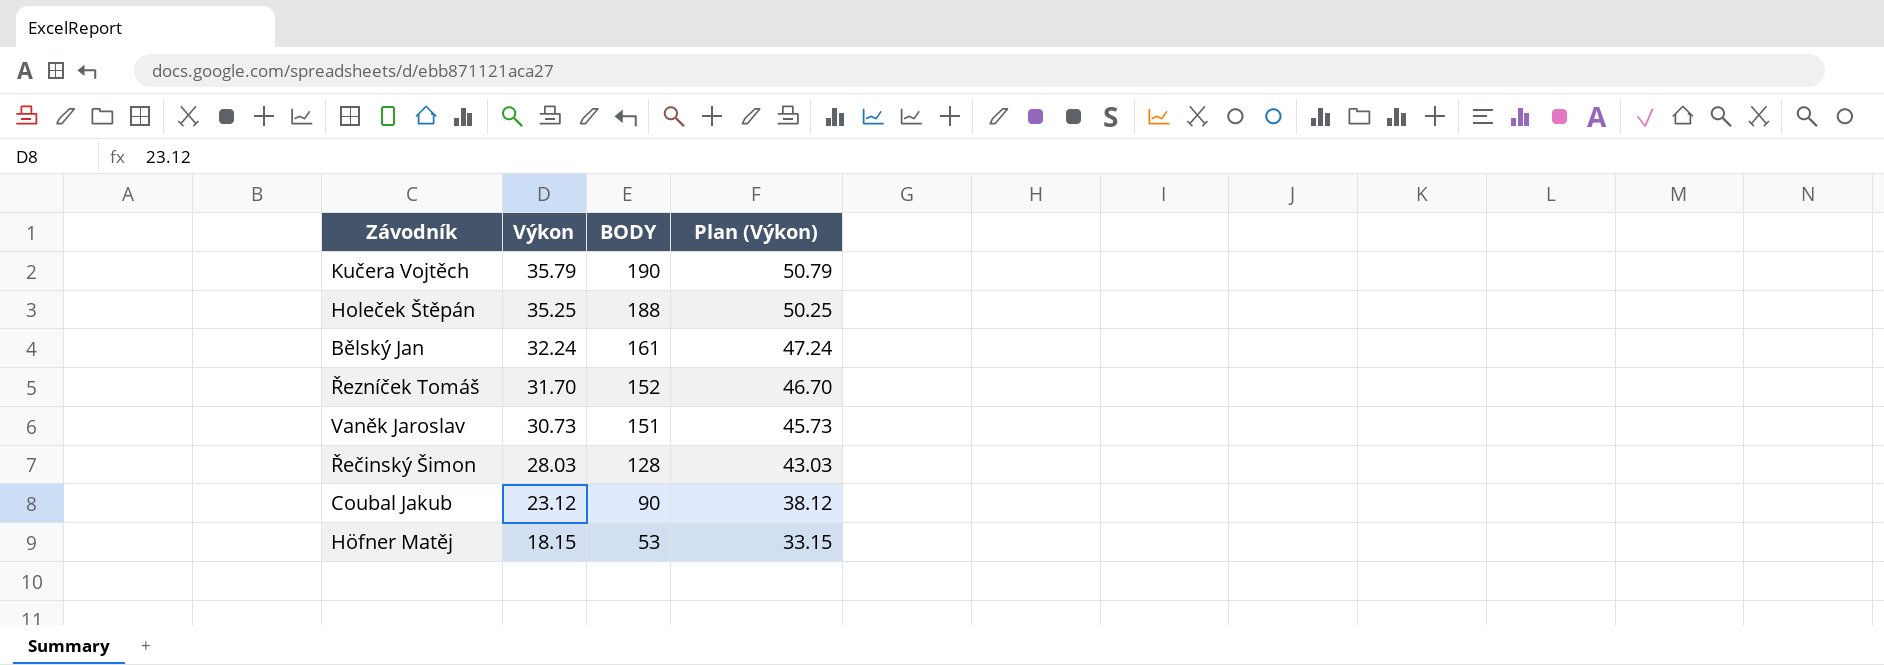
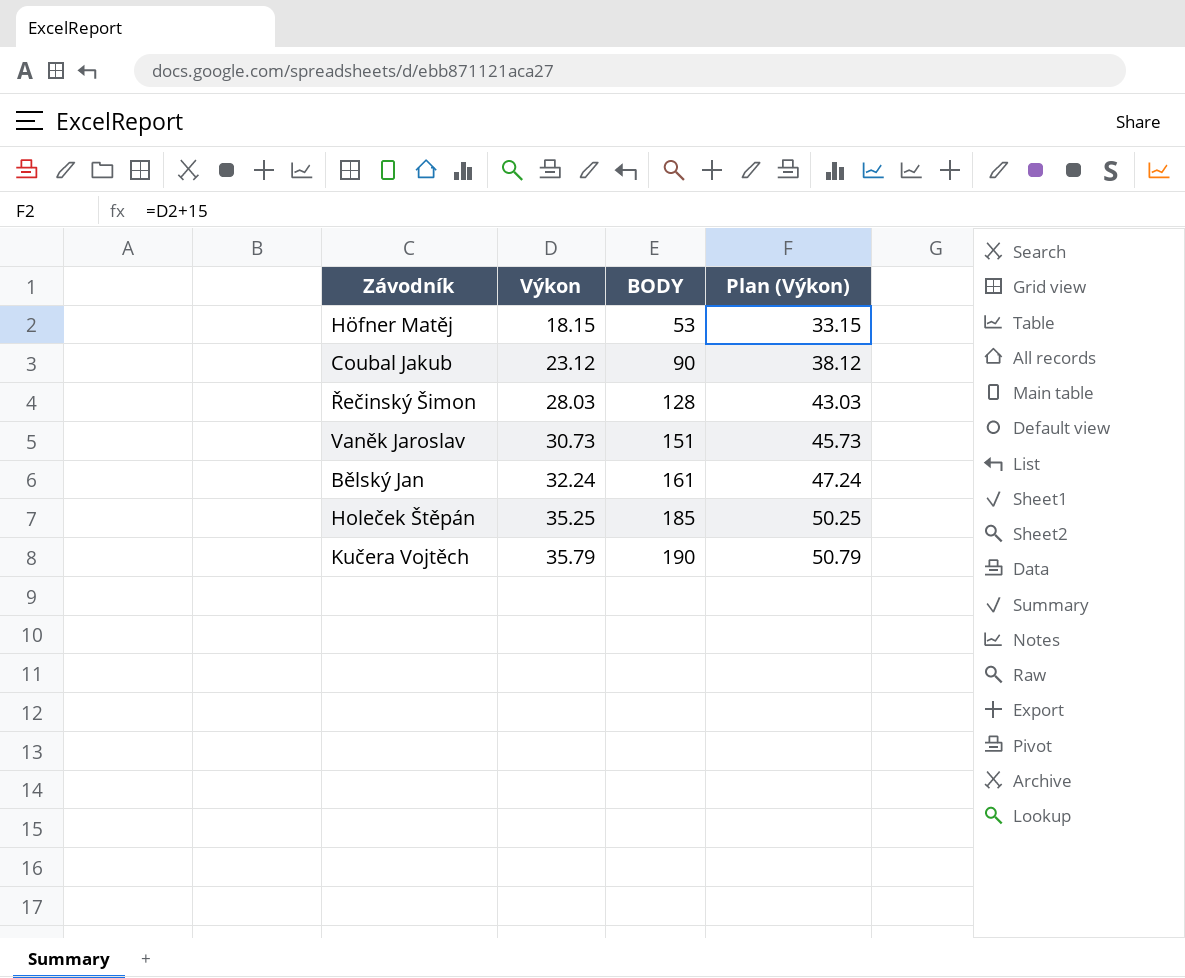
row order: Výkon descending -> Výkon ascending
row Řezníček Tomáš: 31.70 | 152 | 46.70 -> none
Holeček Štěpán | BODY: 188 -> 185

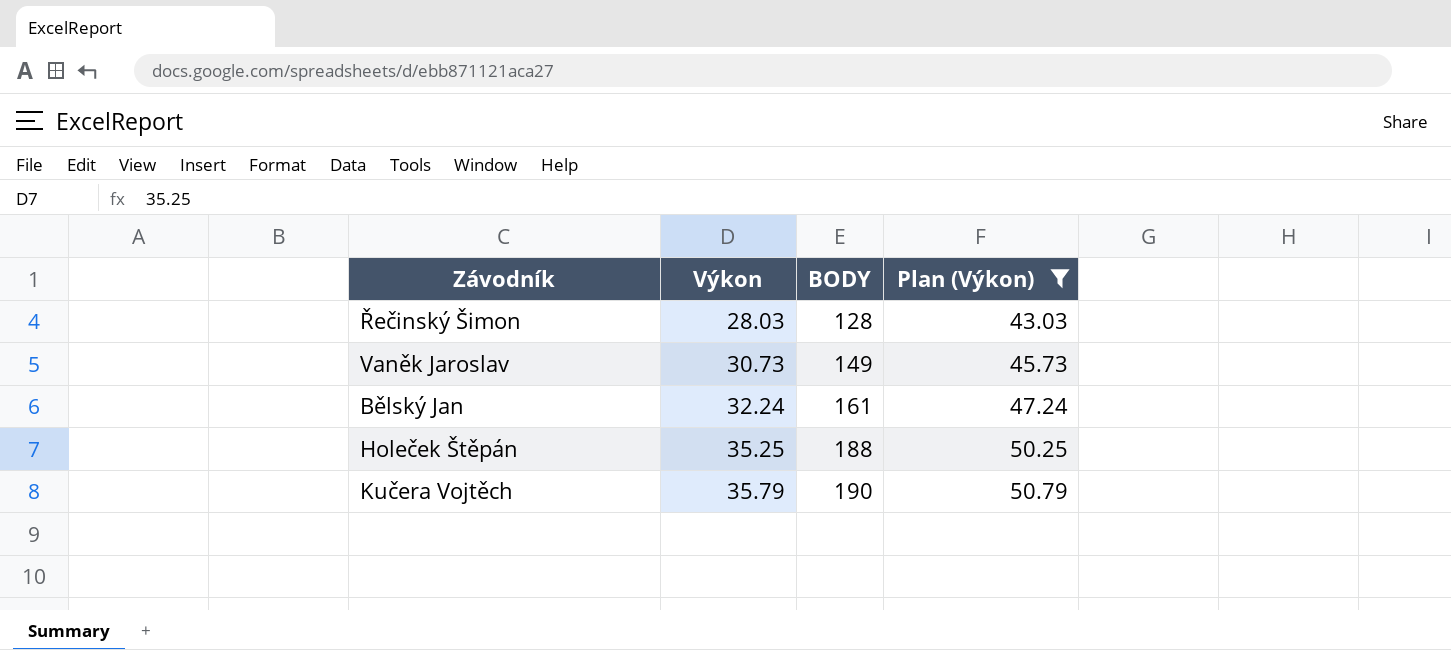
filter: none -> Plan (Výkon) >= 43.03
Vaněk Jaroslav | BODY: 151 -> 149
Holeček Štěpán | BODY: 185 -> 188

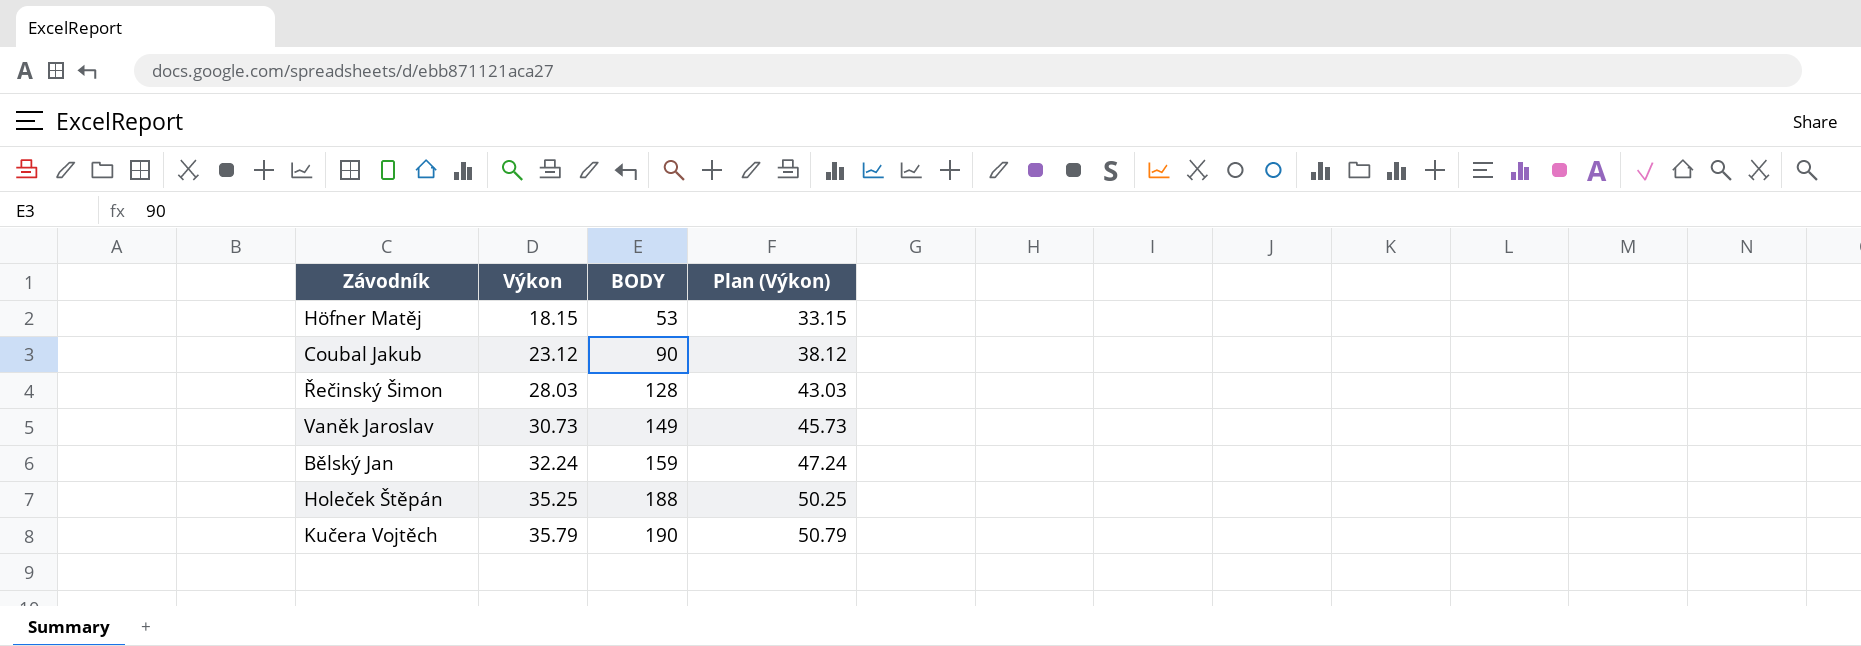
filter: Plan (Výkon) >= 43.03 -> none
Bělský Jan | BODY: 161 -> 159

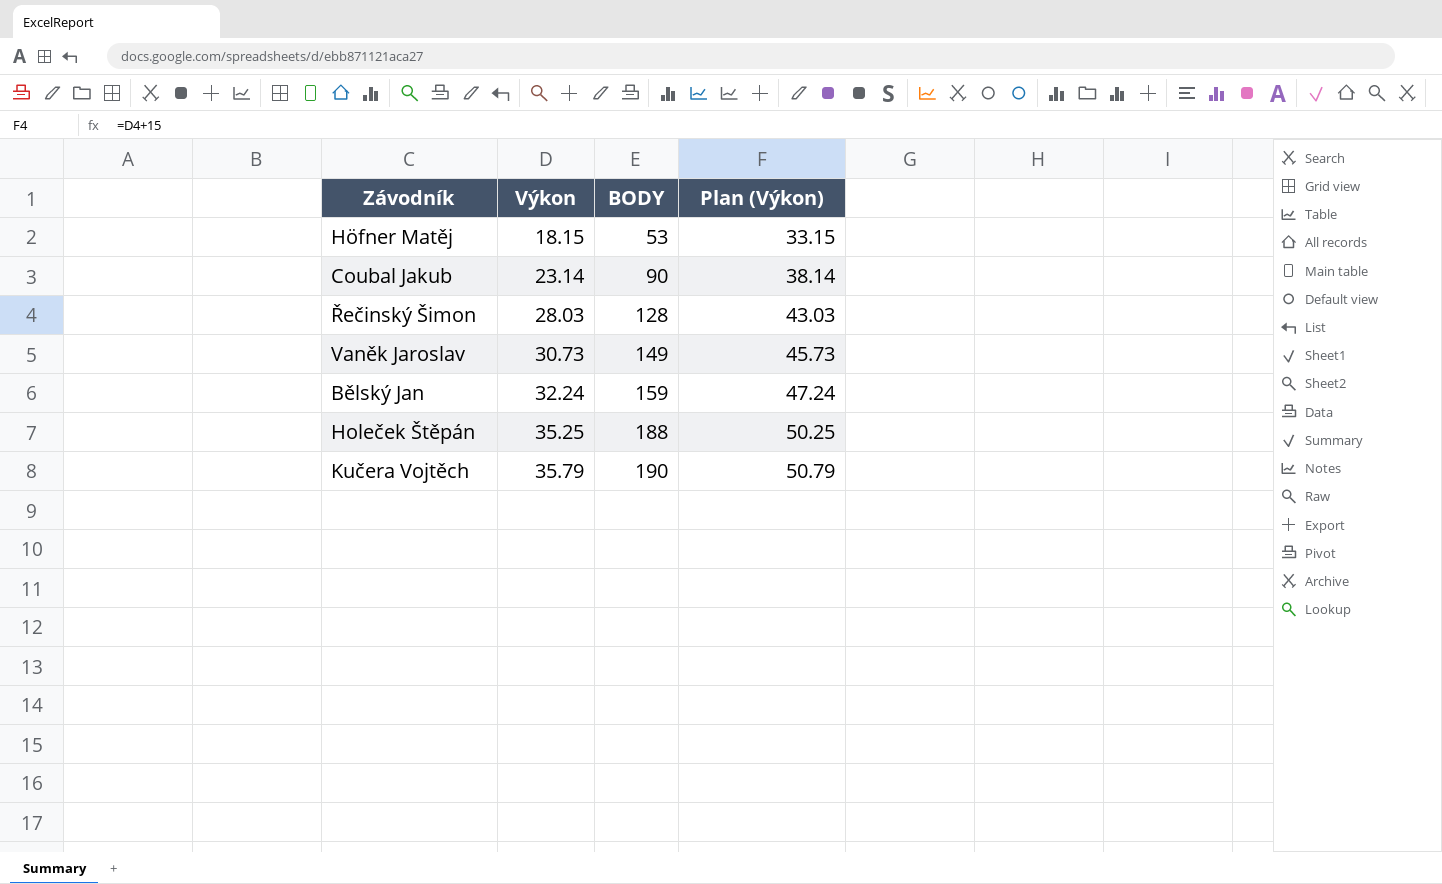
Coubal Jakub | Výkon: 23.12 -> 23.14
Coubal Jakub | Plan (Výkon): 38.12 -> 38.14

